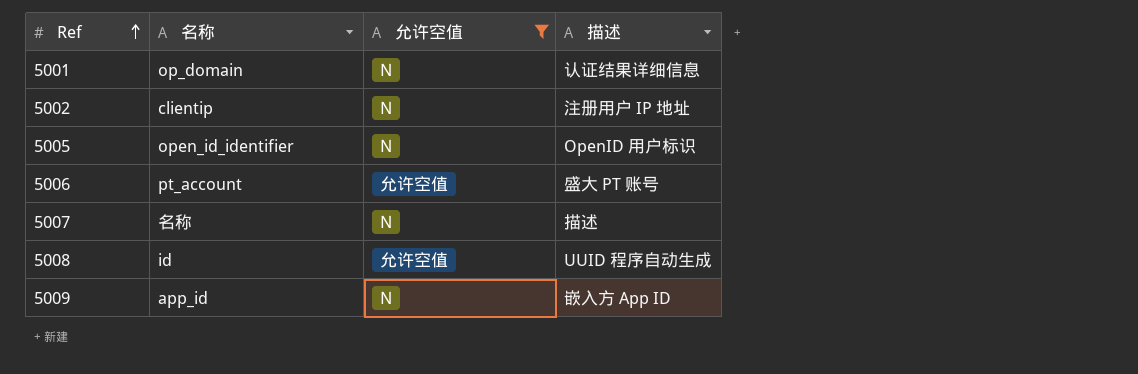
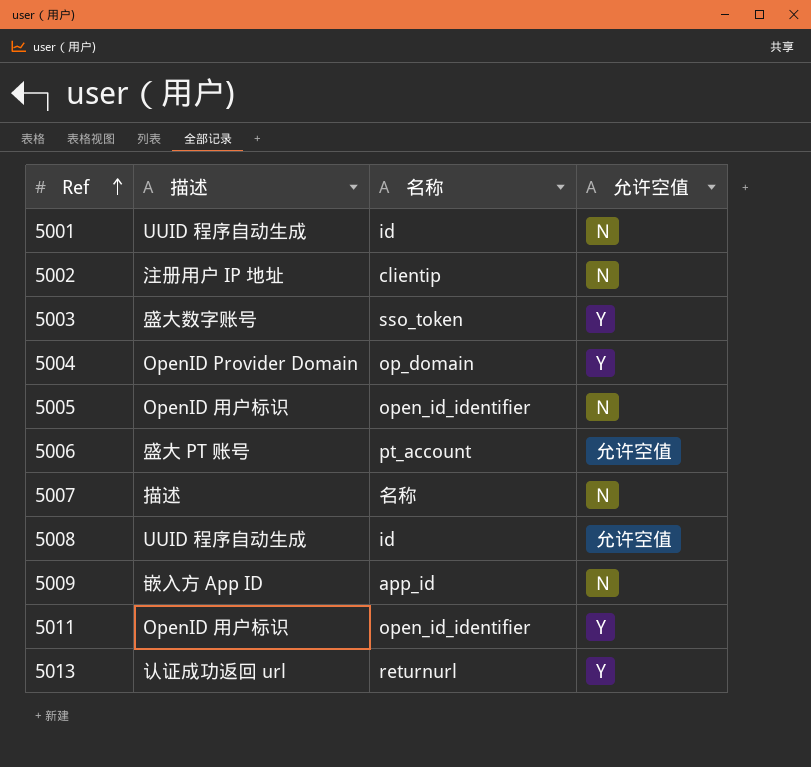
filter: 允许空值 != Y -> none
column 描述 | position: 4 -> 2
5001 | 描述: 认证结果详细信息 -> UUID 程序自动生成
5001 | 名称: op_domain -> id

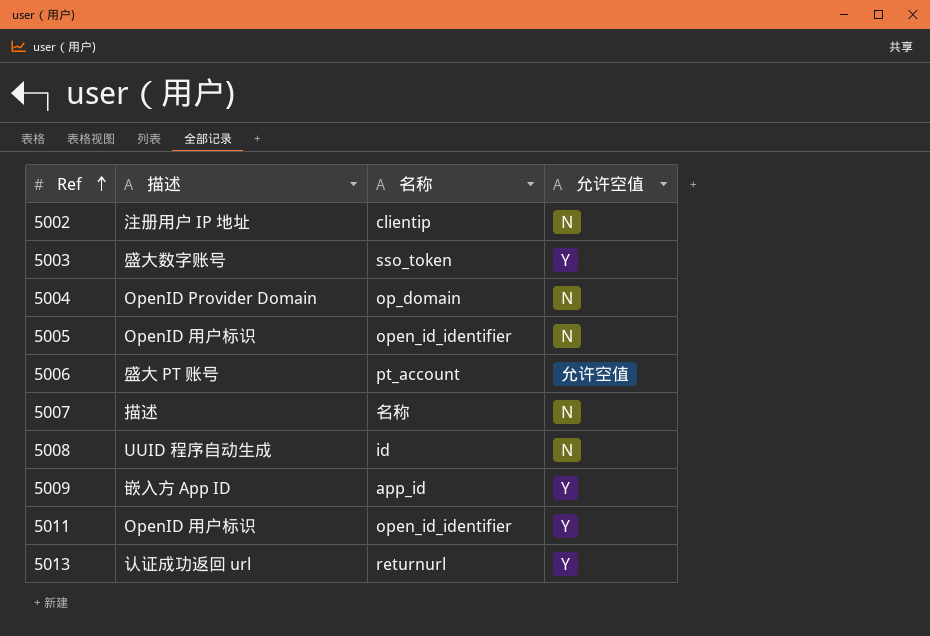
row 5001: UUID 程序自动生成 | id | N -> none
5004 | 允许空值: Y -> N
5008 | 允许空值: 允许空值 -> N
5009 | 允许空值: N -> Y

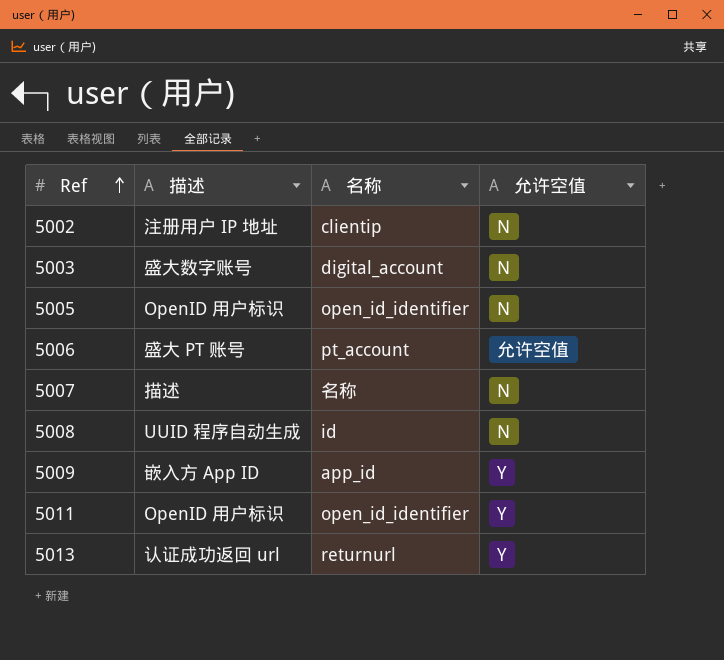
row 5004: OpenID Provider Domain | op_domain | N -> none
5003 | 名称: sso_token -> digital_account
5003 | 允许空值: Y -> N

